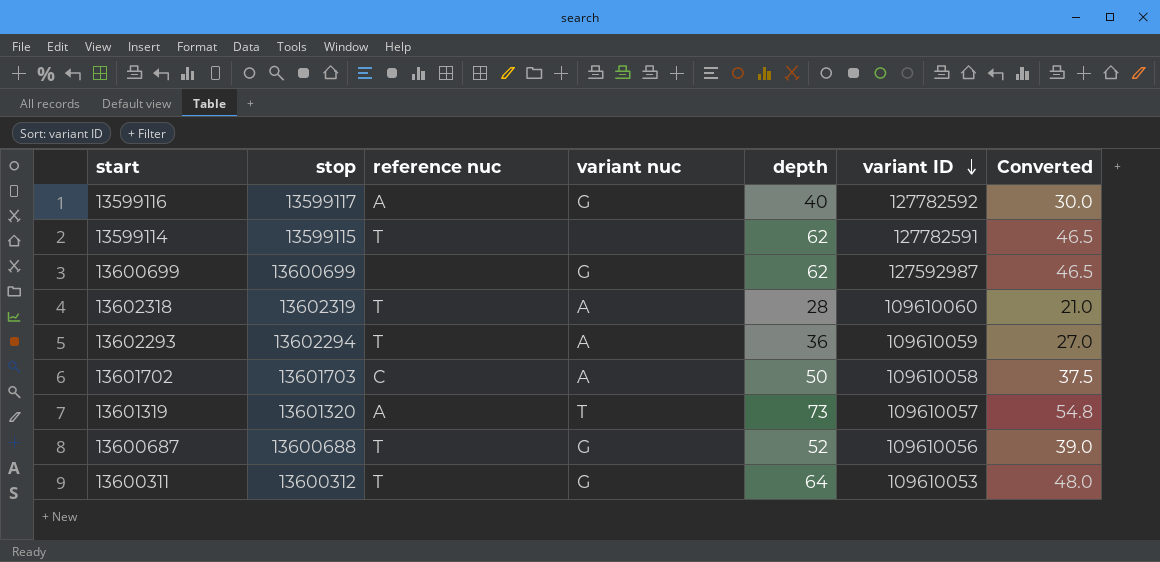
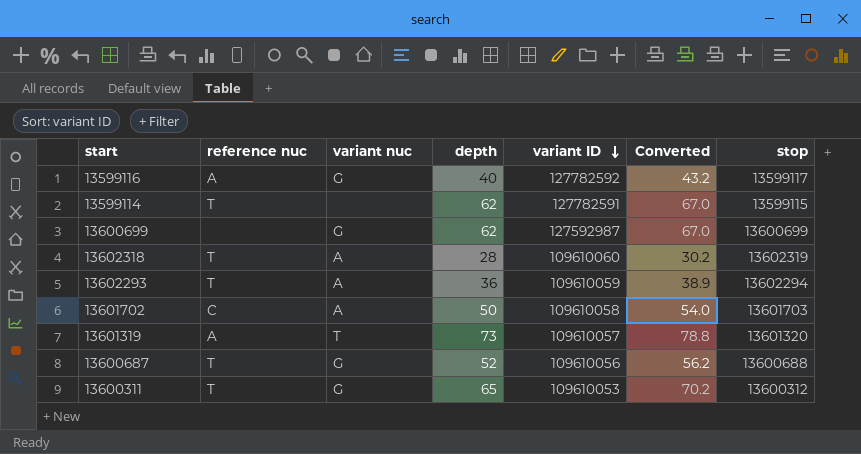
column Converted | formula: [depth] * 0.75 -> [depth] * 1.08
column stop | position: 2 -> 7
13600311 | depth: 64 -> 65

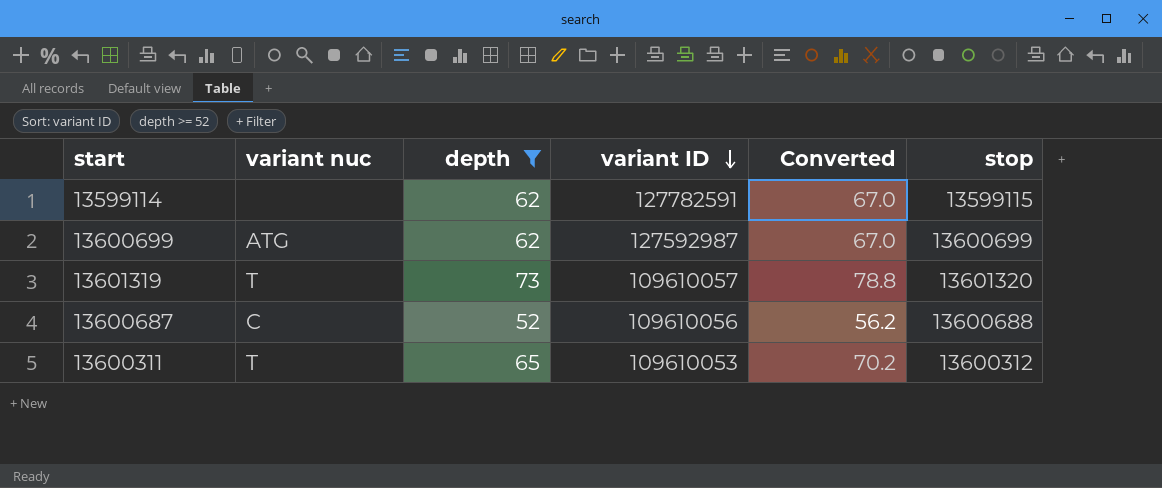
filter: none -> depth >= 52
column reference nuc | position: 2 -> none
13600699 | variant nuc: G -> ATG
13600687 | variant nuc: G -> C
13600311 | variant nuc: G -> T

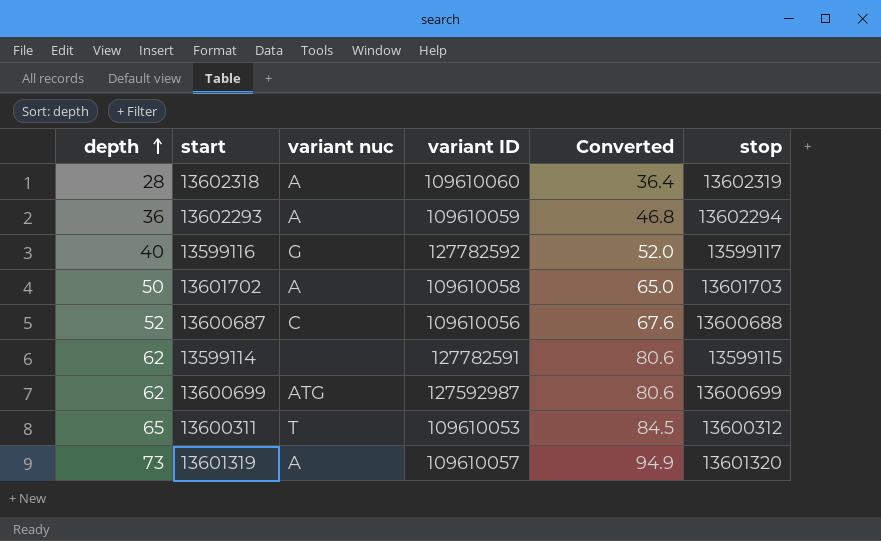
filter: depth >= 52 -> none
row order: variant ID descending -> depth ascending
column depth | position: 3 -> 1
column Converted | formula: [depth] * 1.08 -> [depth] * 1.3
13601319 | variant nuc: T -> A

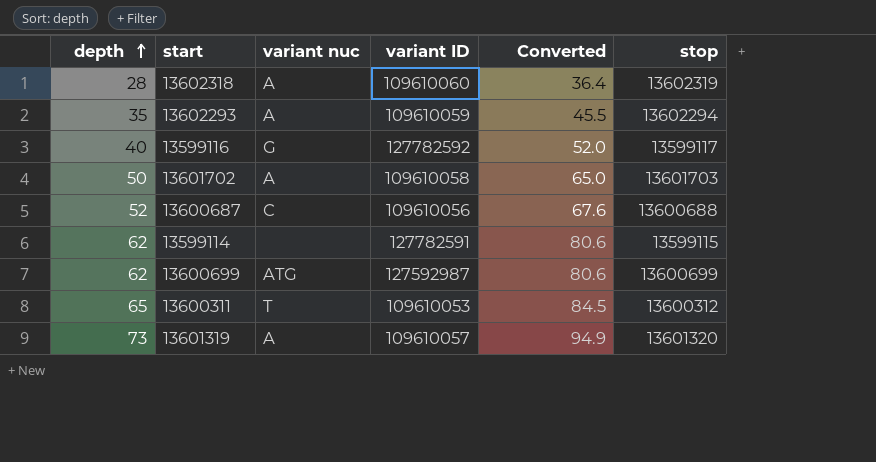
13602293 | depth: 36 -> 35
13602293 | Converted: 46.8 -> 45.5

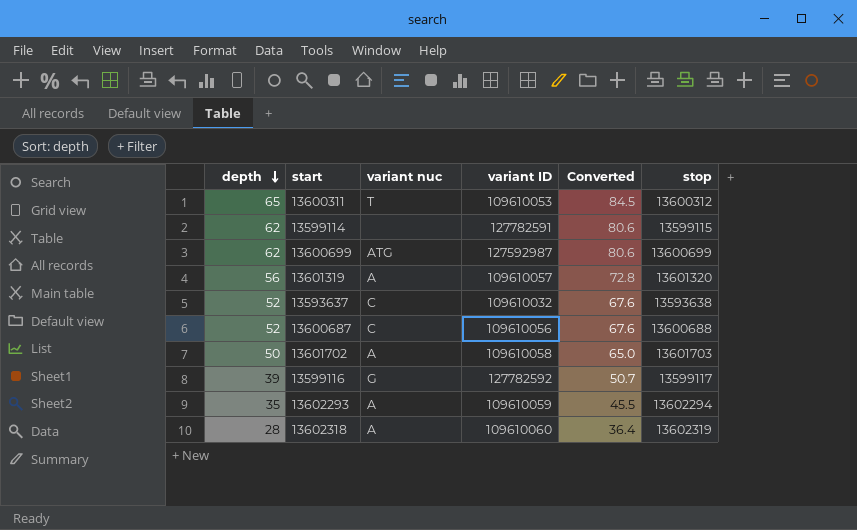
row order: depth ascending -> depth descending
13601319 | depth: 73 -> 56
13601319 | Converted: 94.9 -> 72.8
row 13593637: none -> 52 | C | 109610032 | 67.6 | 13593638
13599116 | depth: 40 -> 39
13599116 | Converted: 52.0 -> 50.7

